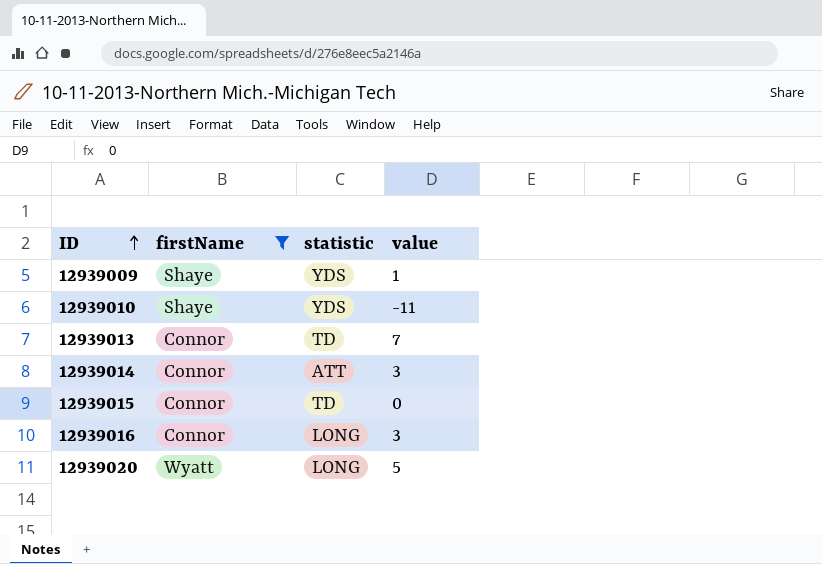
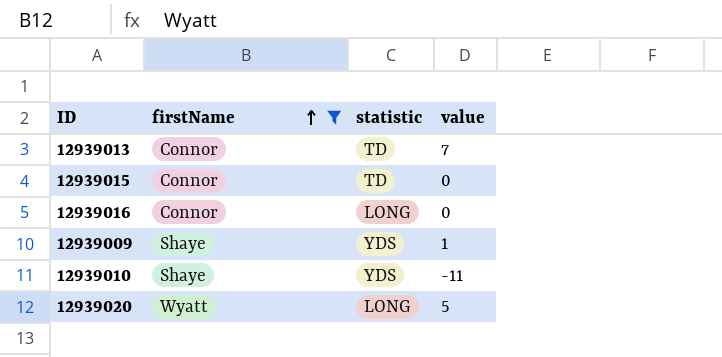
row order: ID ascending -> firstName ascending
row 12939014: Connor | ATT | 3 -> none
12939016 | value: 3 -> 0

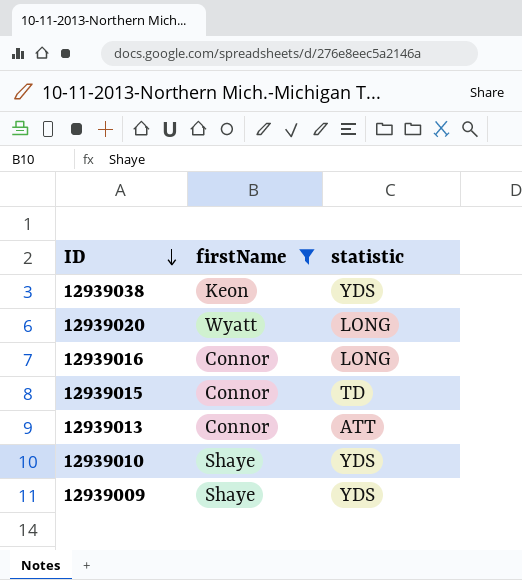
row order: firstName ascending -> ID descending
column value | position: 4 -> none
row 12939038: none -> Keon | YDS
12939013 | statistic: TD -> ATT

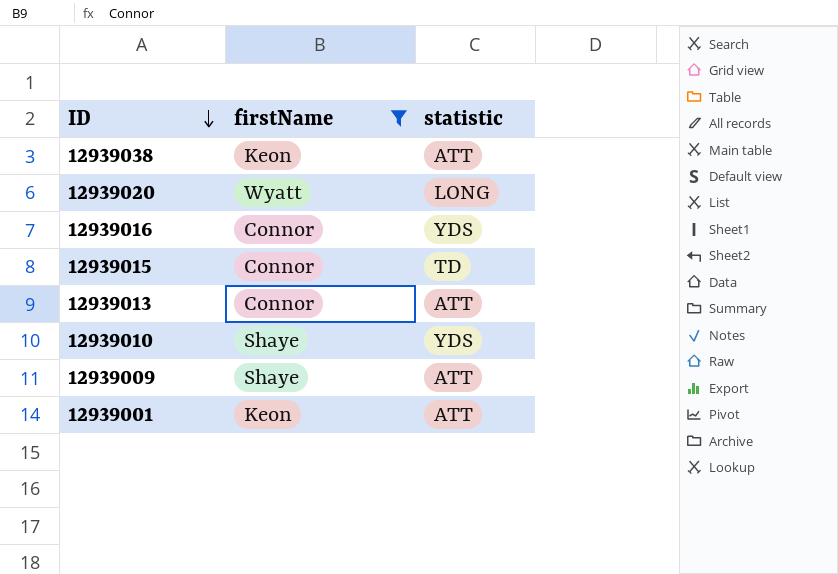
12939038 | statistic: YDS -> ATT
12939016 | statistic: LONG -> YDS
12939009 | statistic: YDS -> ATT
row 12939001: none -> Keon | ATT

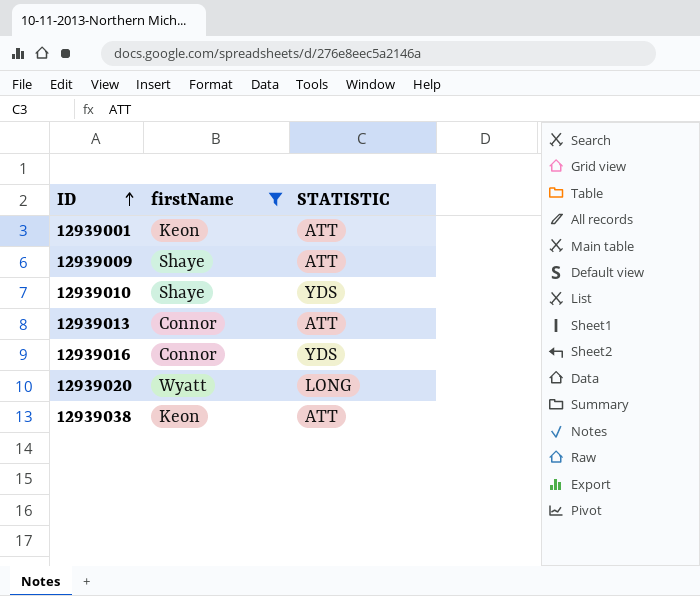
row order: ID descending -> ID ascending
column name: statistic -> STATISTIC
row 12939015: Connor | TD -> none

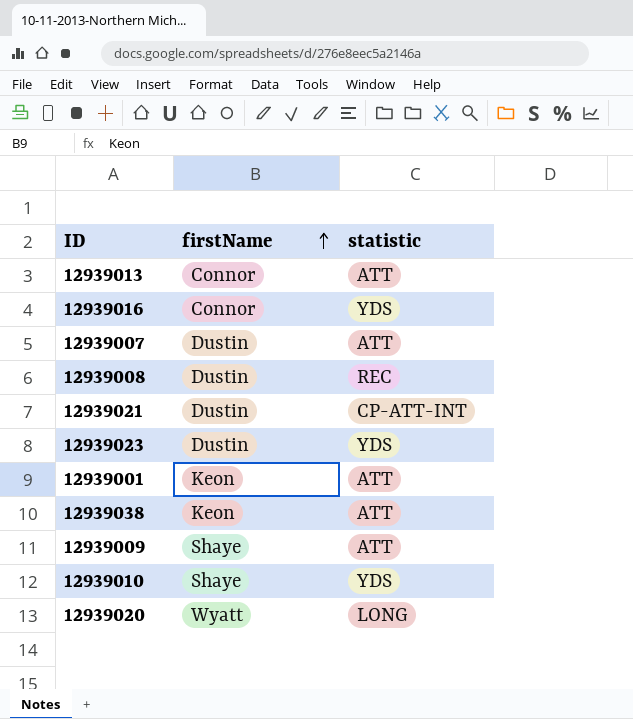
filter: firstName != Dustin -> none
row order: ID ascending -> firstName ascending
column name: STATISTIC -> statistic

